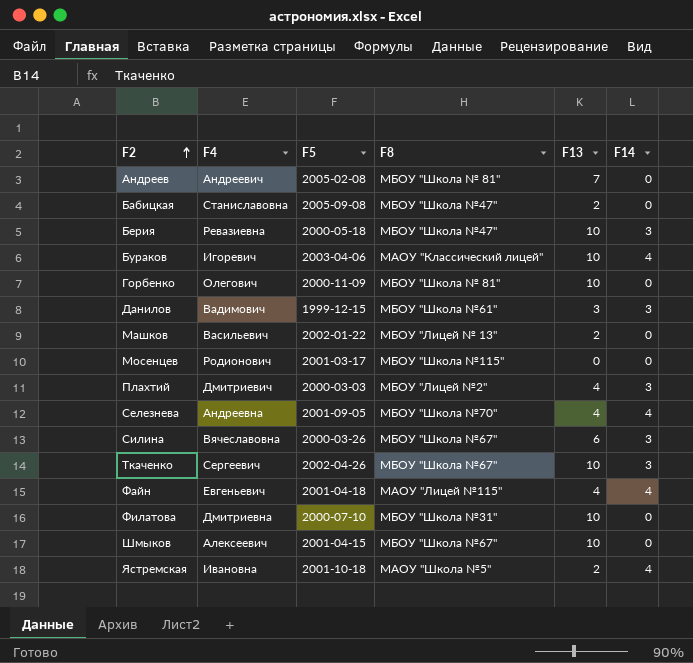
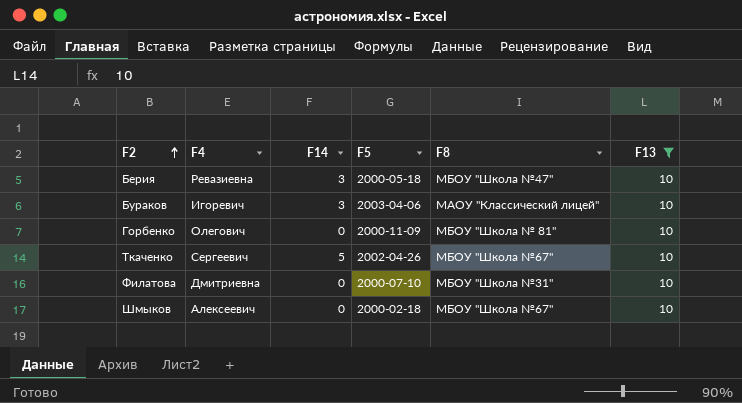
filter: none -> F13 = 10
column F14 | position: 6 -> 3
Бураков | F14: 4 -> 3
Ткаченко | F14: 3 -> 5
Шмыков | F5: 2001-04-15 -> 2000-02-18

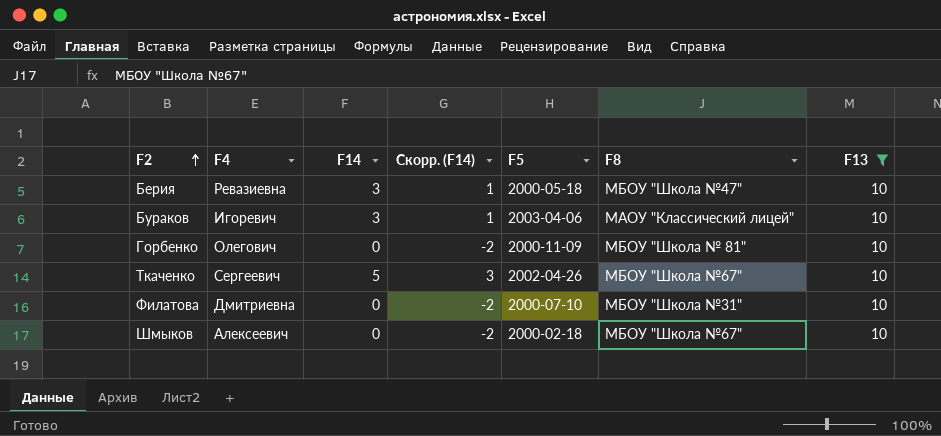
column Скорр. (F14) | formula: none -> [F14] - 2

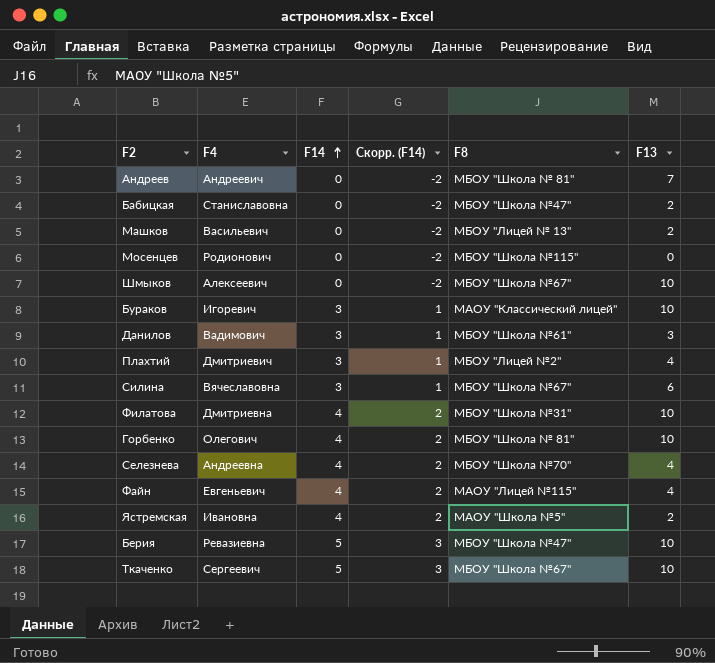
filter: F13 = 10 -> none
row order: F2 ascending -> F14 ascending
column F5 | position: 5 -> none
Филатова | F14: 0 -> 4
Филатова | Скорр. (F14): -2 -> 2
Горбенко | F14: 0 -> 4
Горбенко | Скорр. (F14): -2 -> 2
Берия | F14: 3 -> 5
Берия | Скорр. (F14): 1 -> 3

